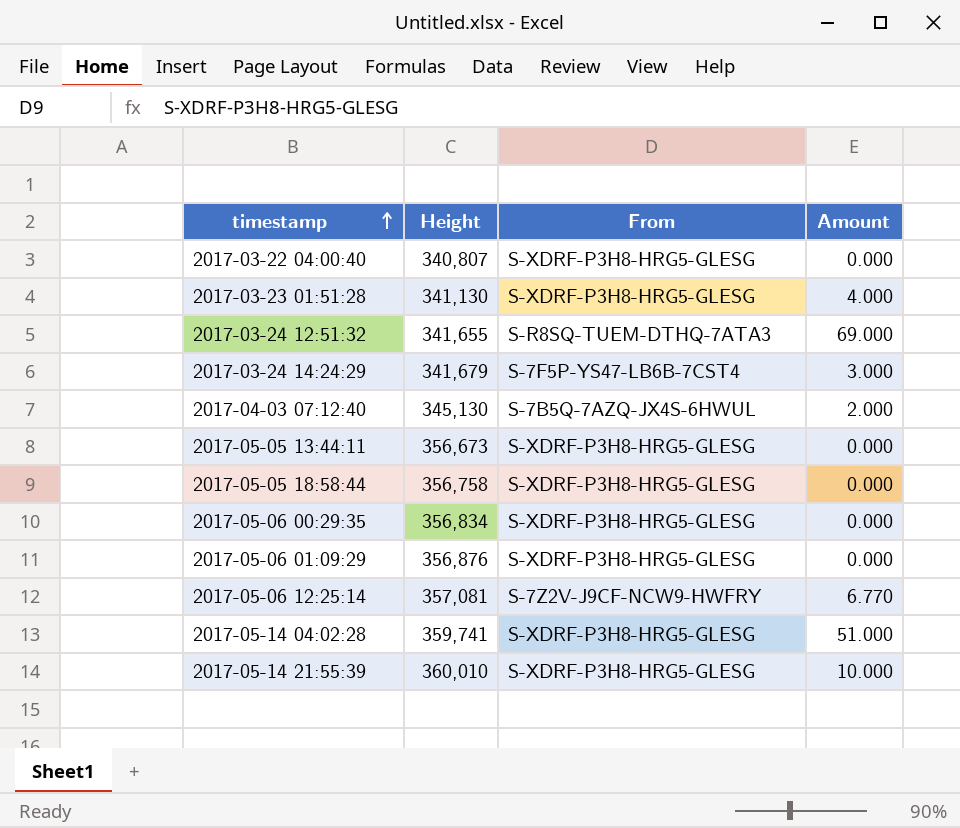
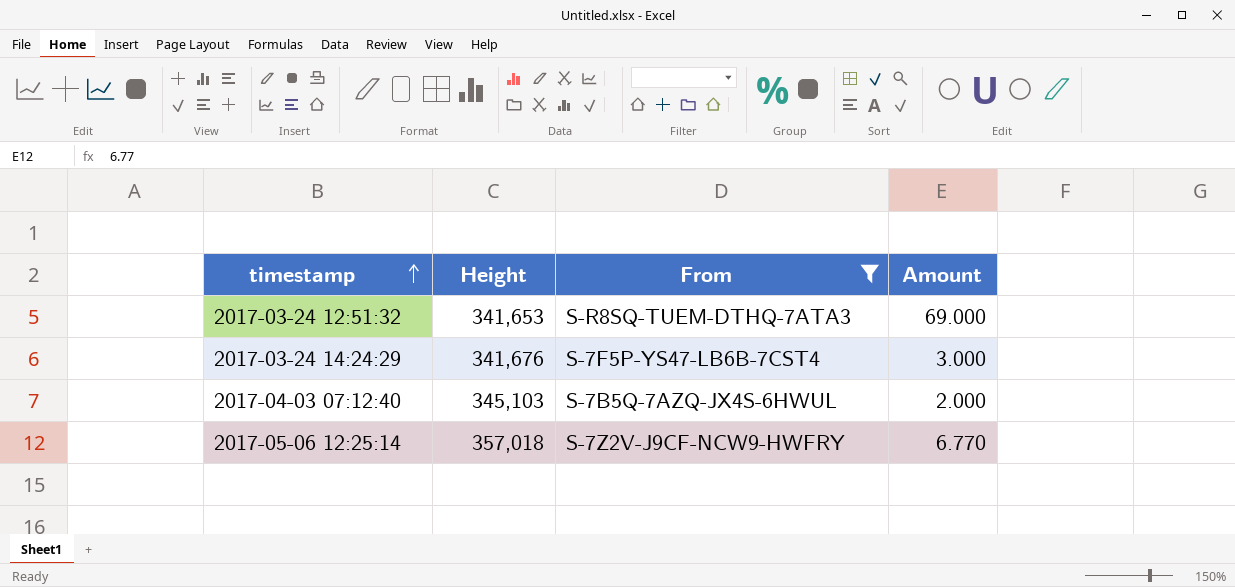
filter: none -> From != S-XDRF-P3H8-HRG5-GLESG
2017-03-24 12:51:32 | Height: 341,655 -> 341,653
2017-03-24 14:24:29 | Height: 341,679 -> 341,676
2017-04-03 07:12:40 | Height: 345,130 -> 345,103
2017-05-06 12:25:14 | Height: 357,081 -> 357,018

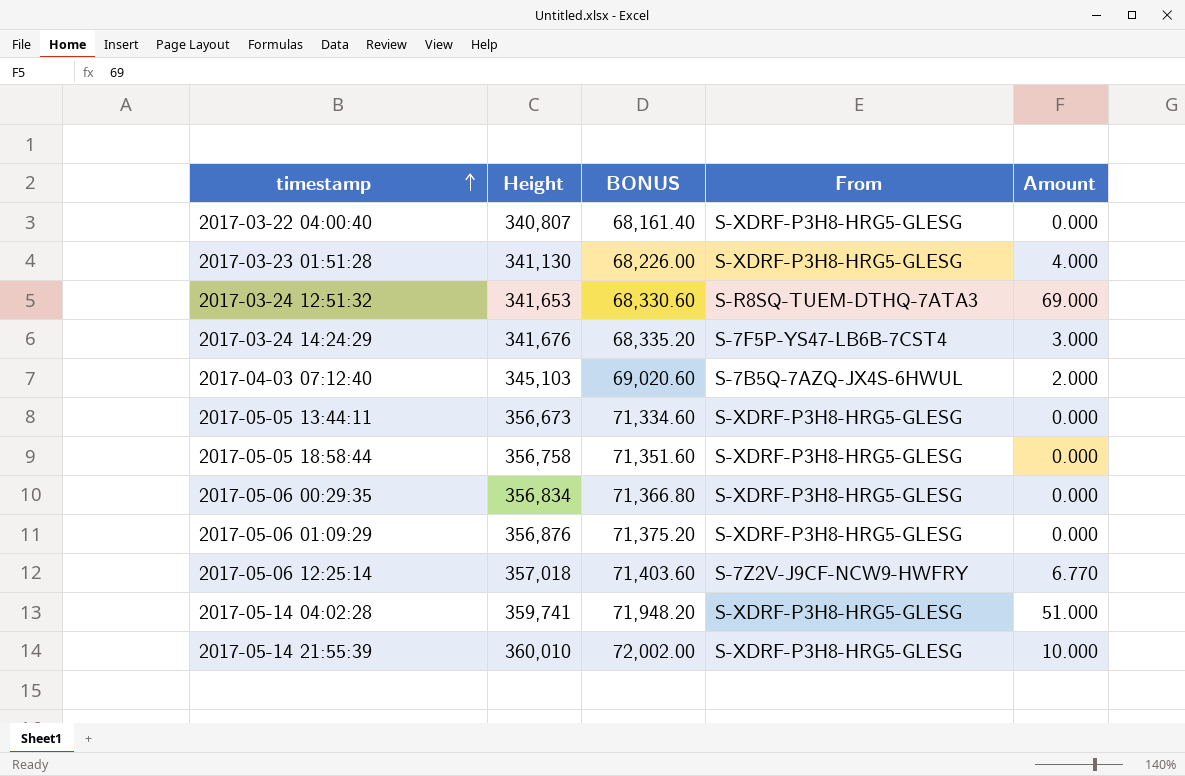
filter: From != S-XDRF-P3H8-HRG5-GLESG -> none
column BONUS | formula: none -> [Height] * 0.2

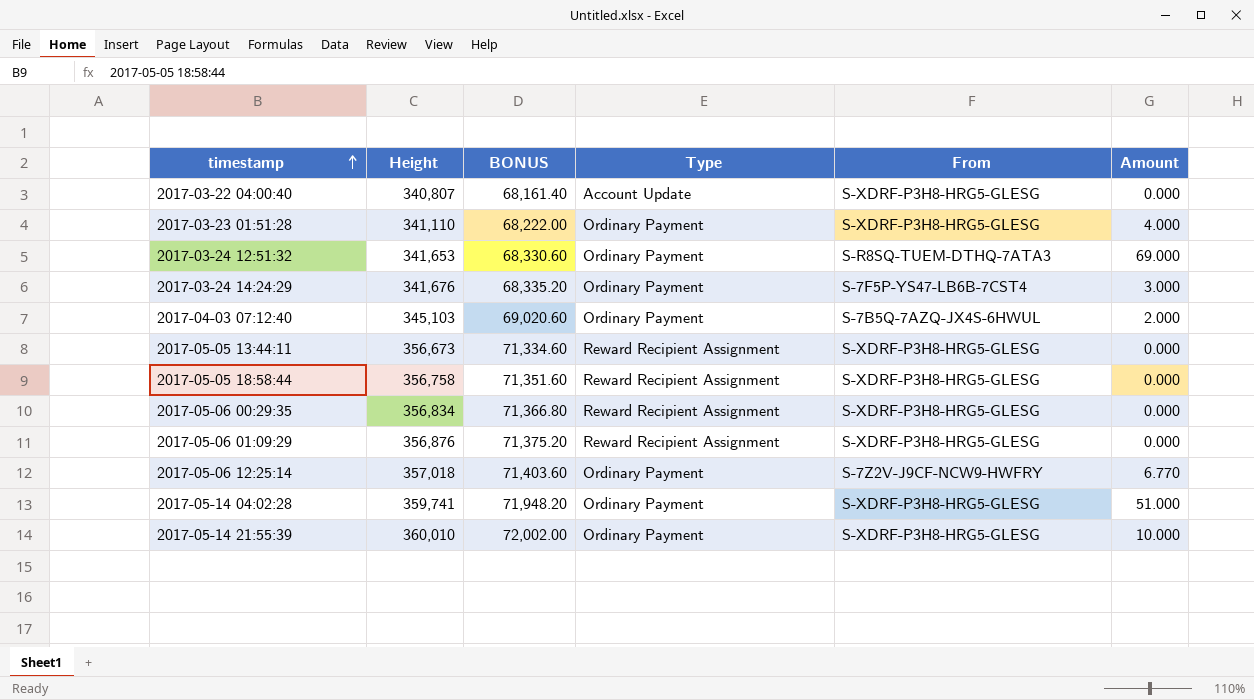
column Type | position: none -> 4
2017-03-23 01:51:28 | Height: 341,130 -> 341,110
2017-03-23 01:51:28 | BONUS: 68,226.00 -> 68,222.00

